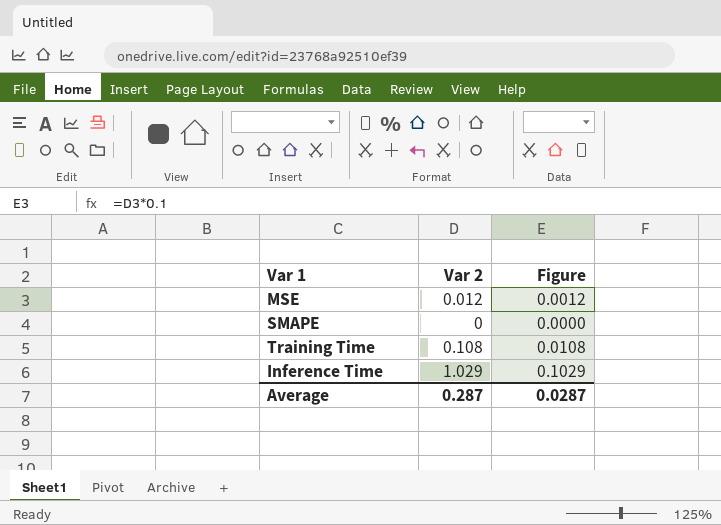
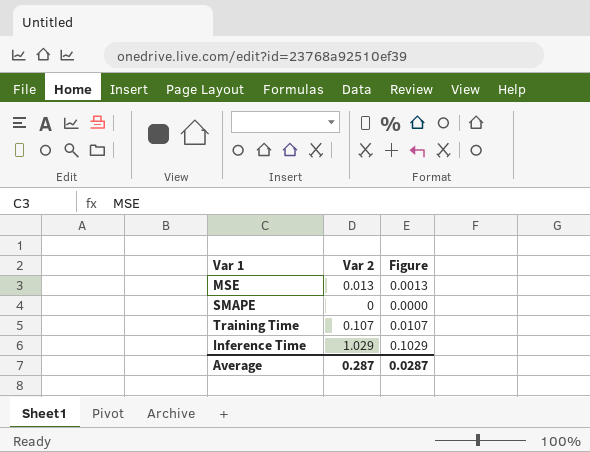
MSE | Var 2: 0.012 -> 0.013
MSE | Figure: 0.0012 -> 0.0013
Training Time | Var 2: 0.108 -> 0.107
Training Time | Figure: 0.0108 -> 0.0107

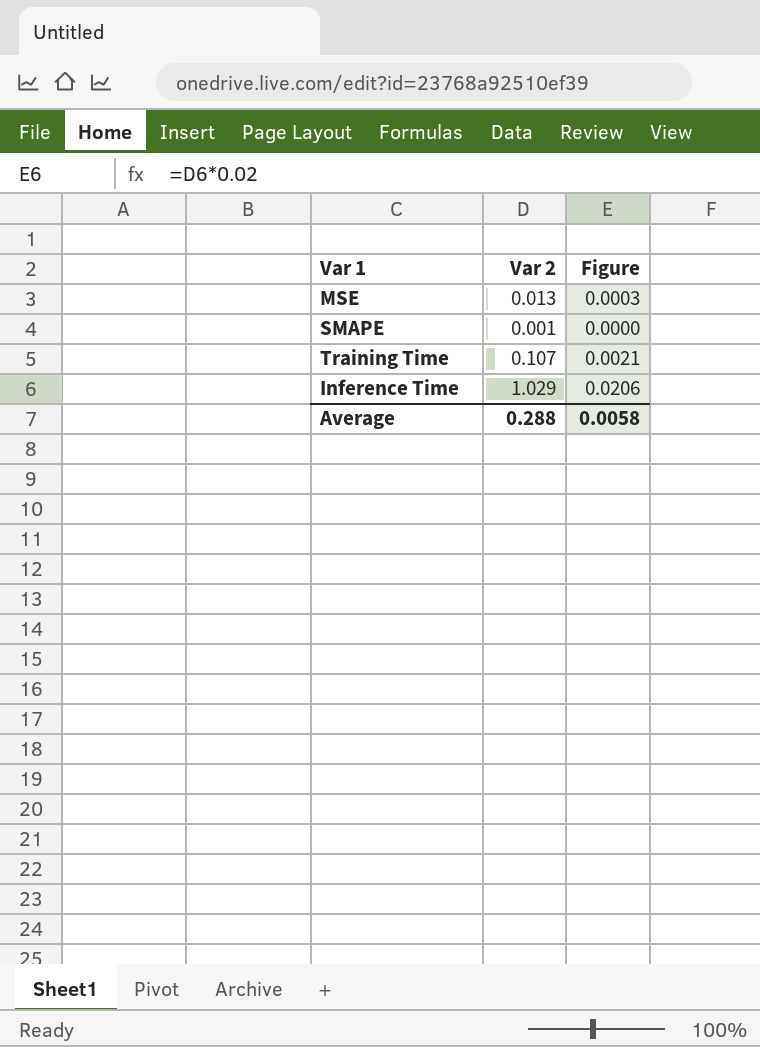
column Figure | formula: [Var 2] * 0.1 -> [Var 2] * 0.02
SMAPE | Var 2: 0 -> 0.001
Average | Var 2: 0.287 -> 0.288
Average | Figure: 0.0287 -> 0.0058

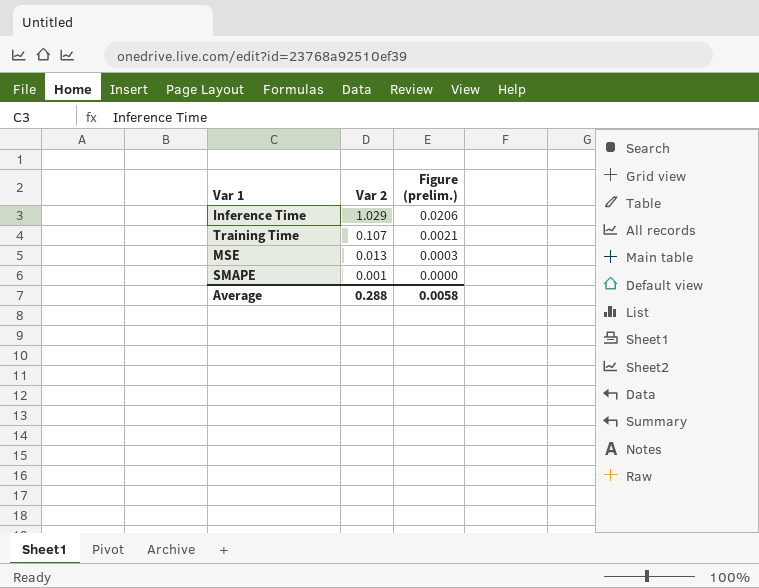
row order: none -> Var 2 descending
column name: Figure -> Figure (prelim.)

